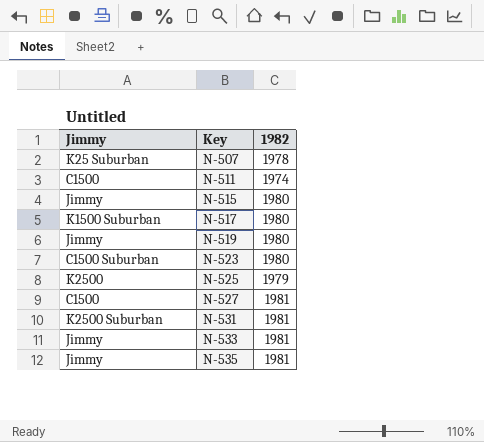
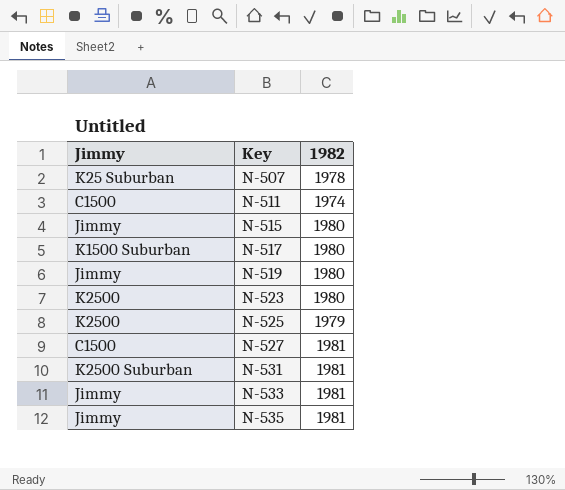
N-523 | Jimmy: C1500 Suburban -> K2500

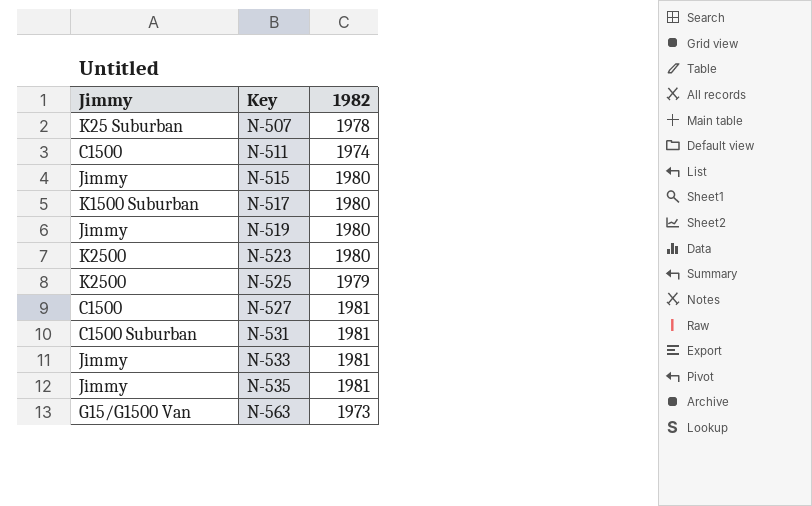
N-531 | Jimmy: K2500 Suburban -> C1500 Suburban
row N-563: none -> G15/G1500 Van | 1973

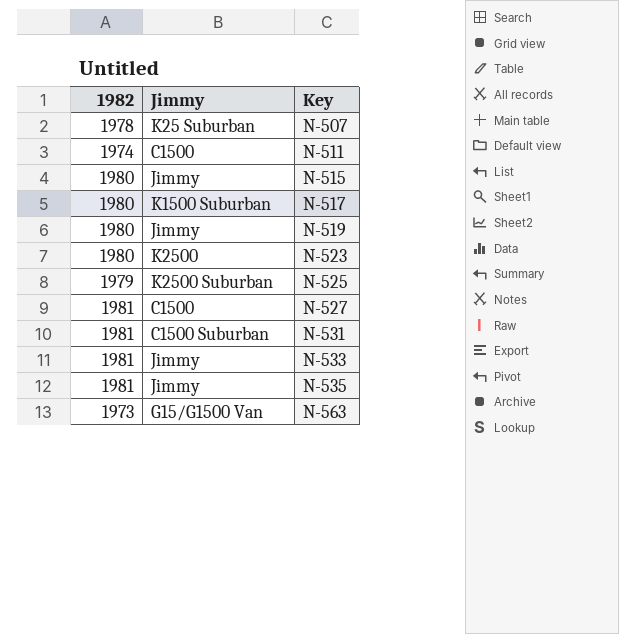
column 1982 | position: 3 -> 1
N-525 | Jimmy: K2500 -> K2500 Suburban

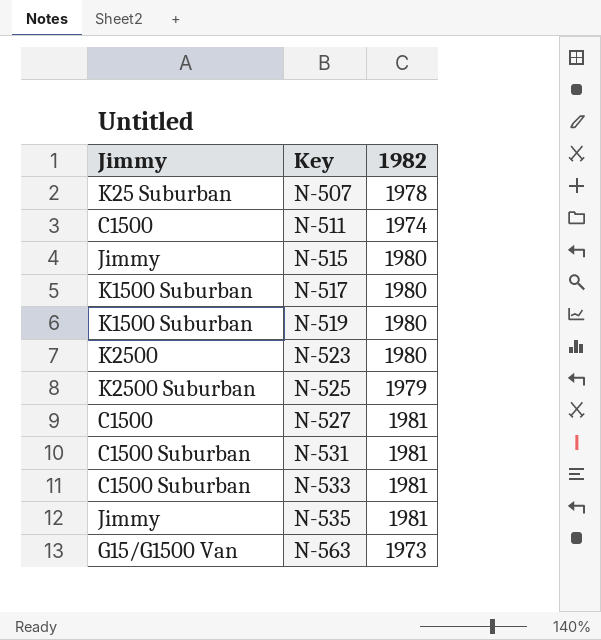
column 1982 | position: 1 -> 3
N-519 | Jimmy: Jimmy -> K1500 Suburban
N-533 | Jimmy: Jimmy -> C1500 Suburban

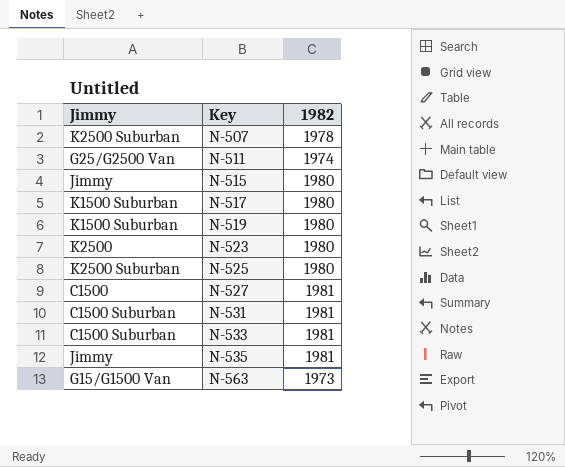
N-507 | Jimmy: K25 Suburban -> K2500 Suburban
N-511 | Jimmy: C1500 -> G25/G2500 Van
N-525 | 1982: 1979 -> 1980

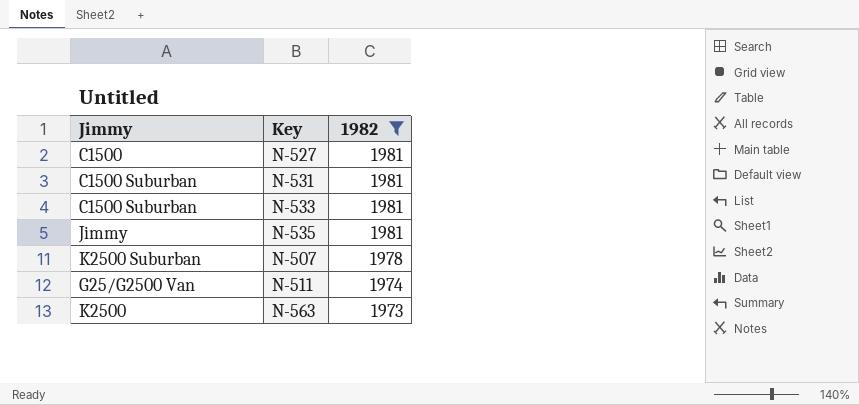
filter: none -> 1982 != 1980
row order: Key ascending -> 1982 descending
N-563 | Jimmy: G15/G1500 Van -> K2500

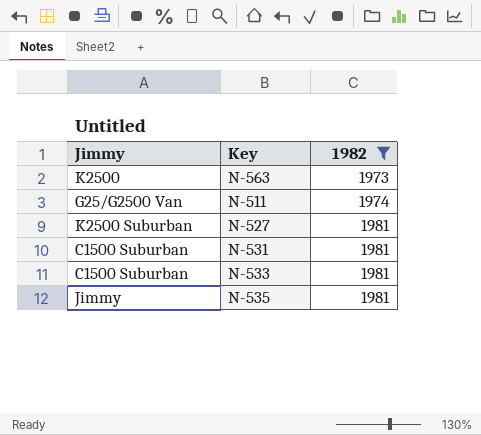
row order: 1982 descending -> 1982 ascending
row N-507: K2500 Suburban | 1978 -> none
N-527 | Jimmy: C1500 -> K2500 Suburban

